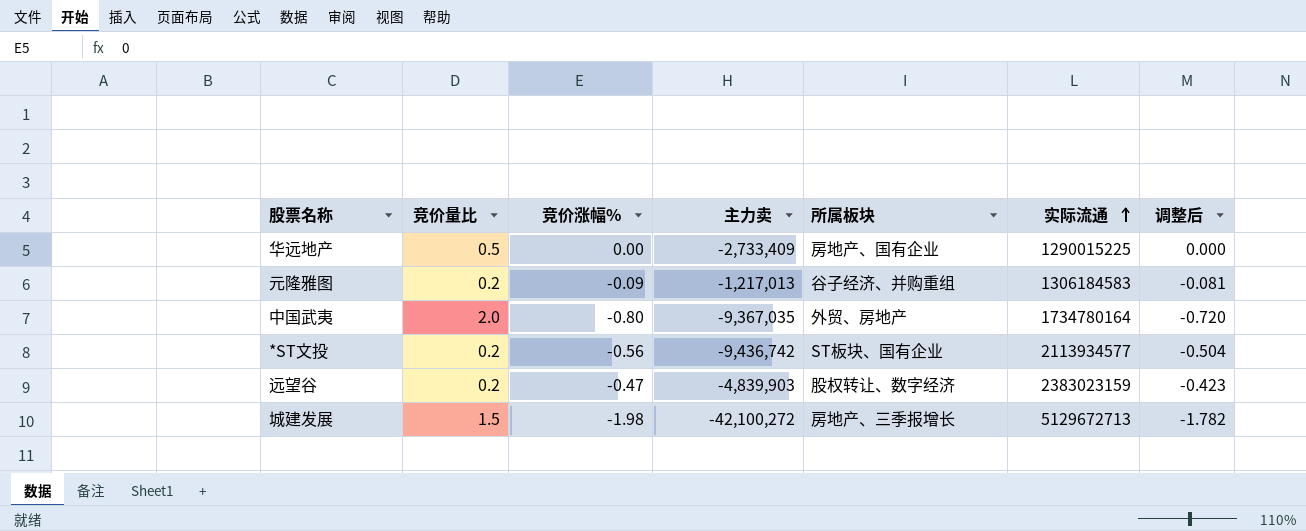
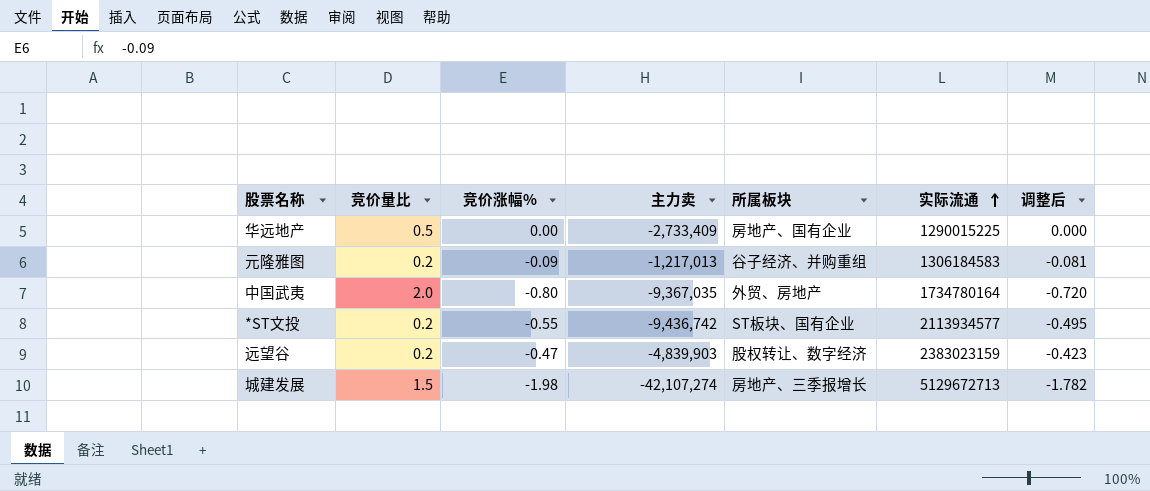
*ST文投 | 竞价涨幅%: -0.56 -> -0.55
*ST文投 | 调整后: -0.504 -> -0.495
城建发展 | 主力卖: -42,100,272 -> -42,107,274

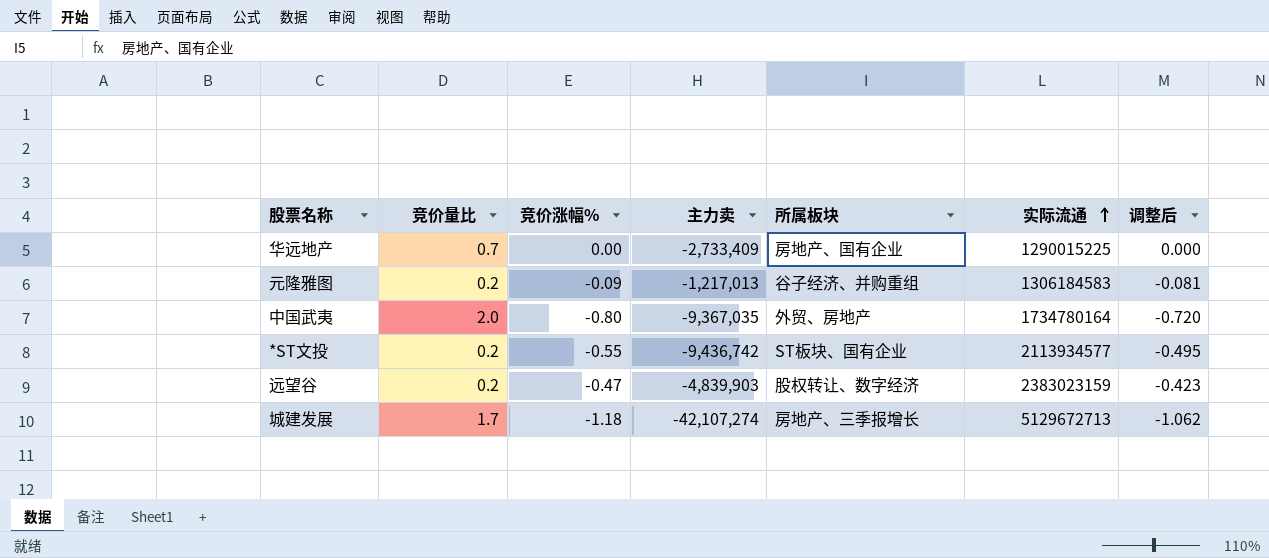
华远地产 | 竞价量比: 0.5 -> 0.7
城建发展 | 竞价量比: 1.5 -> 1.7
城建发展 | 竞价涨幅%: -1.98 -> -1.18
城建发展 | 调整后: -1.782 -> -1.062

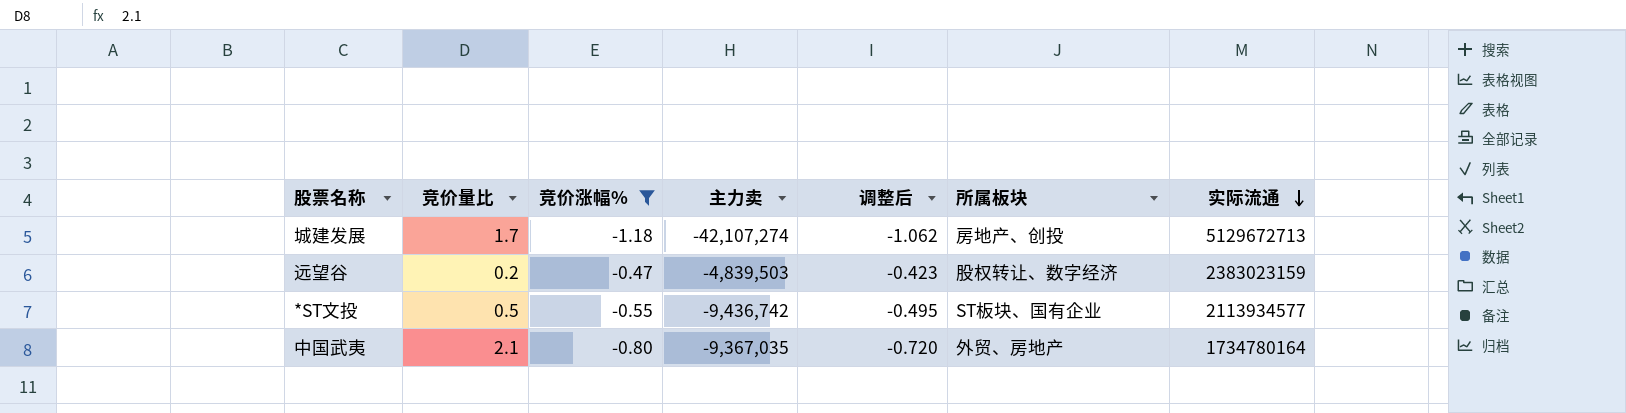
filter: none -> 竞价涨幅% <= -0.47
row order: 实际流通 ascending -> 实际流通 descending
column 调整后 | position: 7 -> 5
城建发展 | 所属板块: 房地产、三季报增长 -> 房地产、创投
远望谷 | 主力卖: -4,839,903 -> -4,839,503
*ST文投 | 竞价量比: 0.2 -> 0.5
中国武夷 | 竞价量比: 2.0 -> 2.1

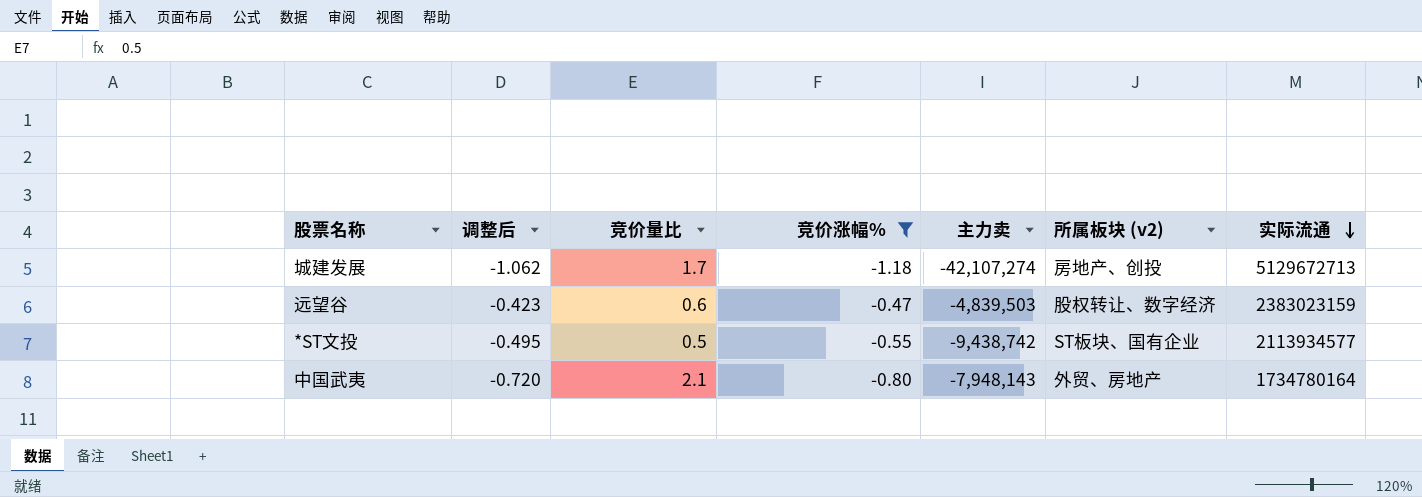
column 调整后 | position: 5 -> 2
column name: 所属板块 -> 所属板块 (v2)
远望谷 | 竞价量比: 0.2 -> 0.6
*ST文投 | 主力卖: -9,436,742 -> -9,438,742
中国武夷 | 主力卖: -9,367,035 -> -7,948,143

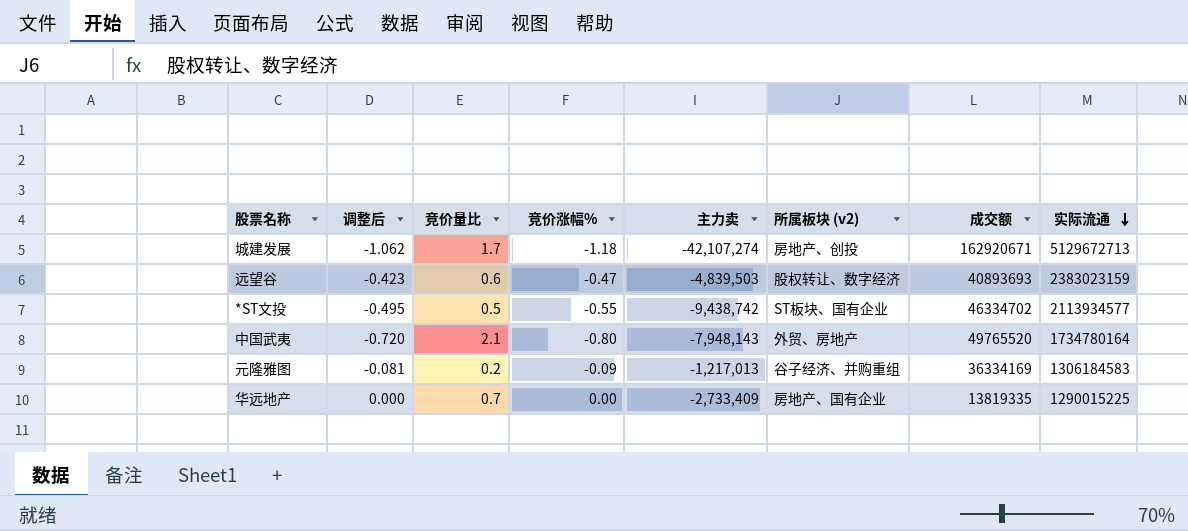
filter: 竞价涨幅% <= -0.47 -> none
column 成交额 | position: none -> 7

